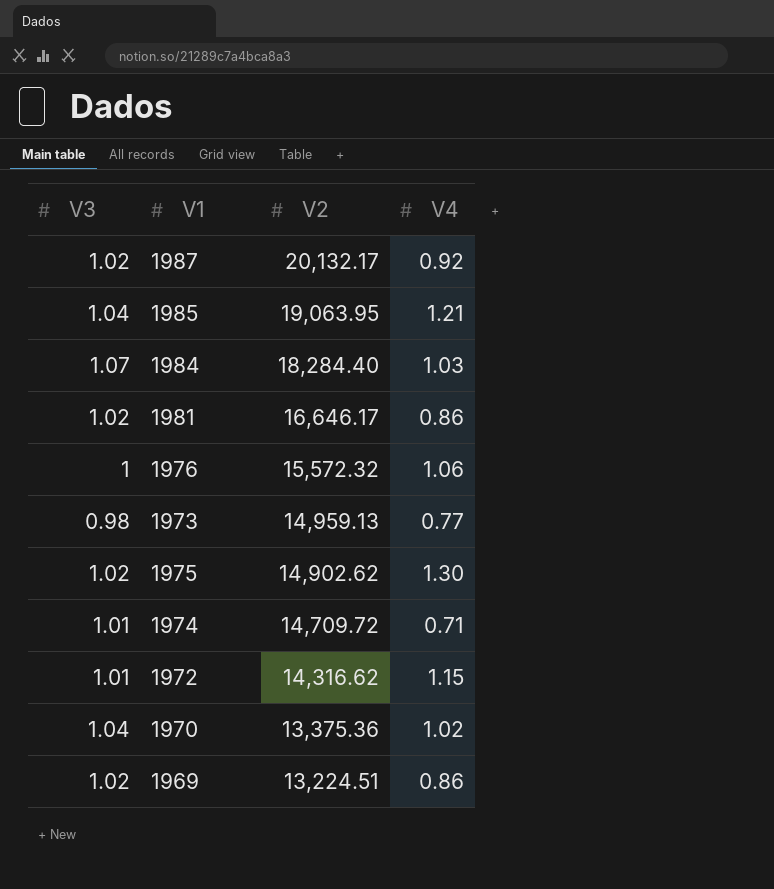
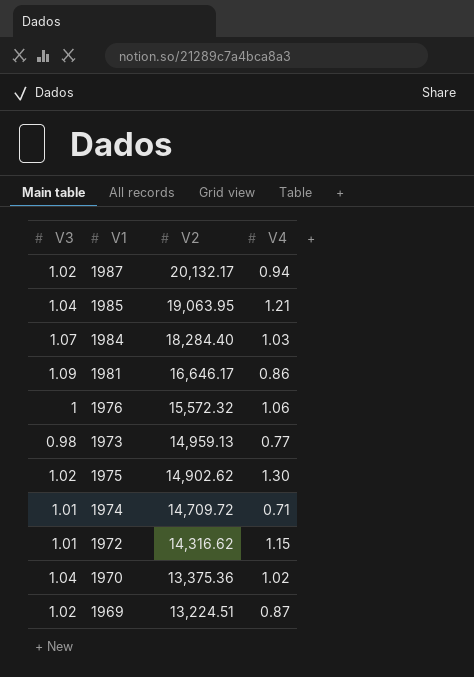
1987 | V4: 0.92 -> 0.94
1981 | V3: 1.02 -> 1.09
1969 | V4: 0.86 -> 0.87

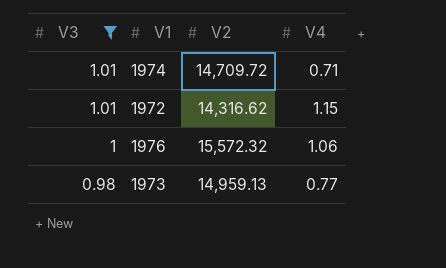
filter: none -> V3 <= 1.01
row order: V2 descending -> V3 descending

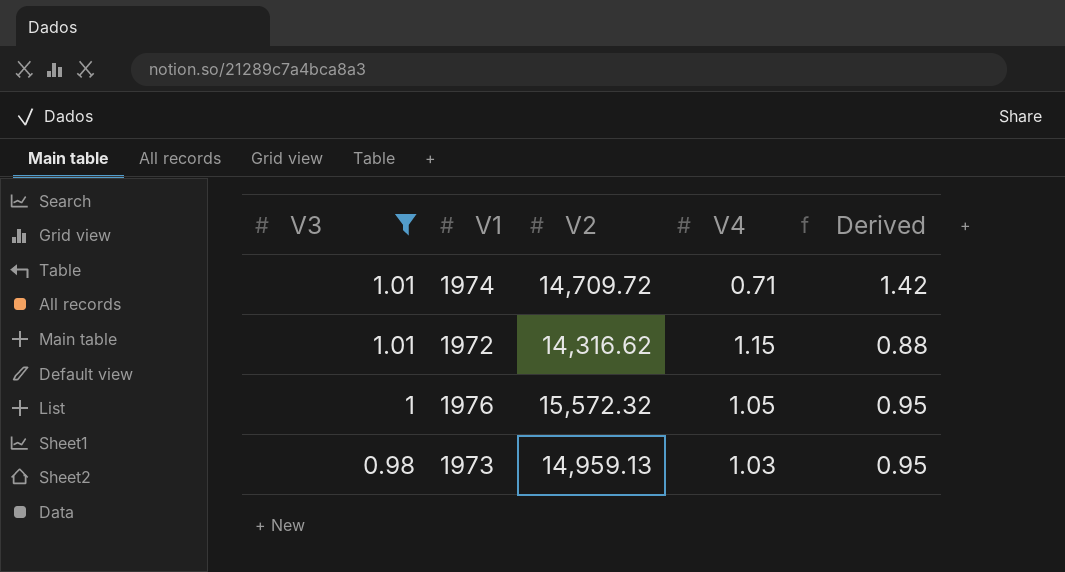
column Derived | formula: none -> [V3] / [V4]
1976 | V4: 1.06 -> 1.05
1973 | V4: 0.77 -> 1.03

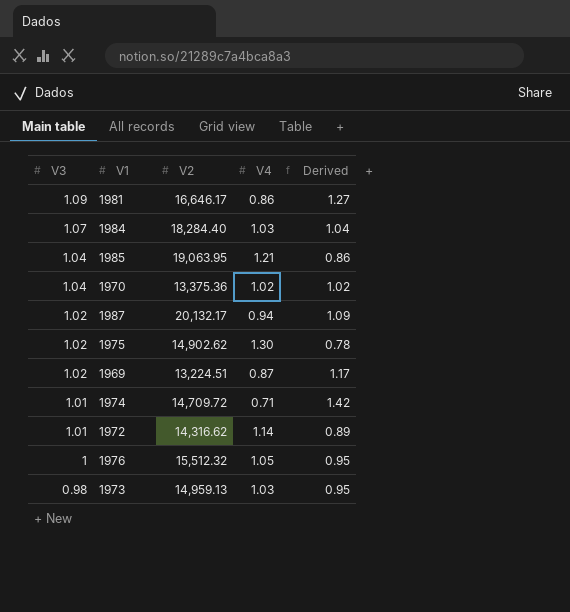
filter: V3 <= 1.01 -> none
1972 | V4: 1.15 -> 1.14
1972 | Derived: 0.88 -> 0.89
1976 | V2: 15,572.32 -> 15,512.32

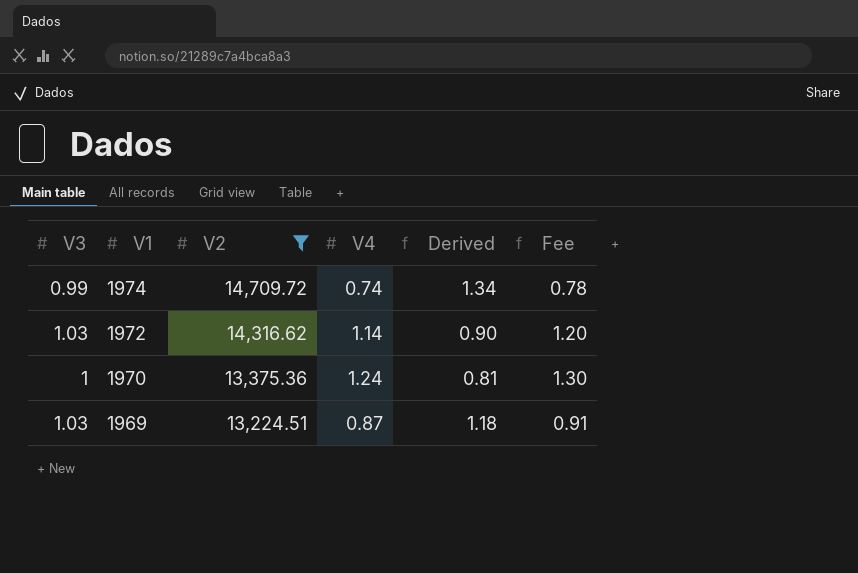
filter: none -> V2 <= 14,709.72
row order: V3 descending -> V1 descending
column Fee | formula: none -> [V4] * 1.05
1974 | V3: 1.01 -> 0.99
1974 | V4: 0.71 -> 0.74
1974 | Derived: 1.42 -> 1.34
1972 | V3: 1.01 -> 1.03
1972 | Derived: 0.89 -> 0.90
1970 | V3: 1.04 -> 1
1970 | V4: 1.02 -> 1.24
1970 | Derived: 1.02 -> 0.81
1969 | V3: 1.02 -> 1.03
1969 | Derived: 1.17 -> 1.18

